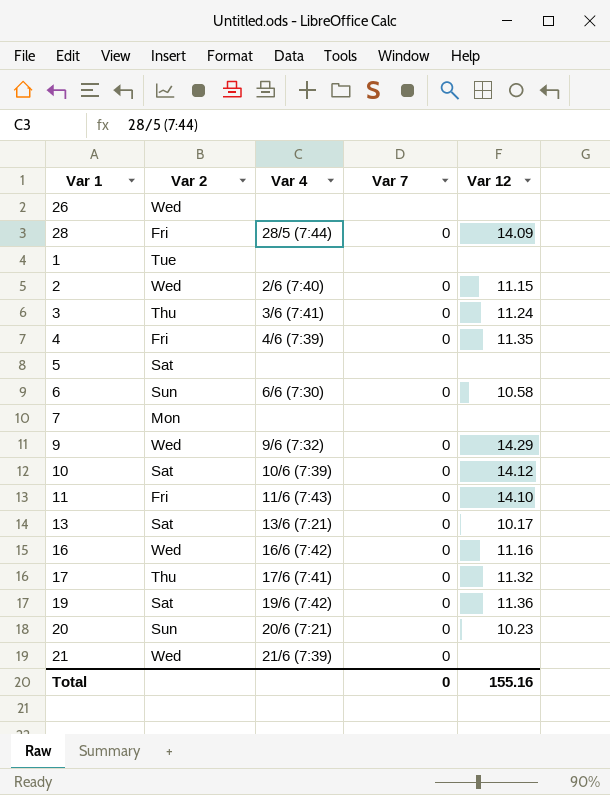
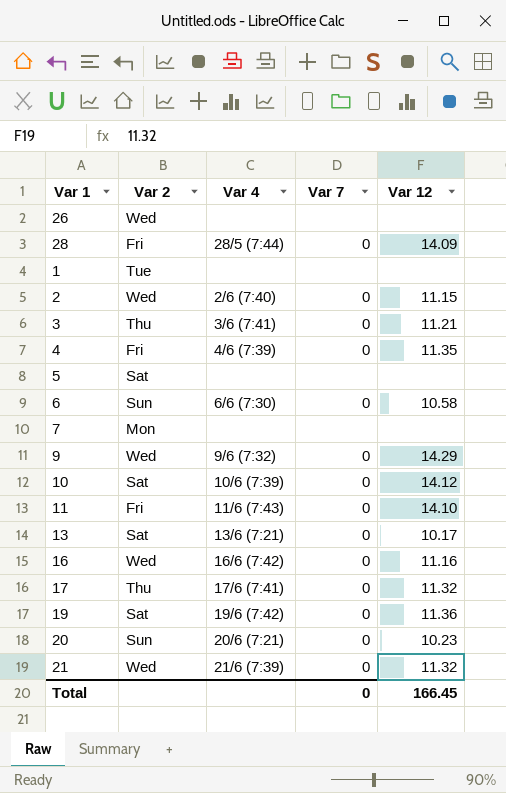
3 | Var 12: 11.24 -> 11.21
21 | Var 12: none -> 11.32
Total | Var 12: 155.16 -> 166.45

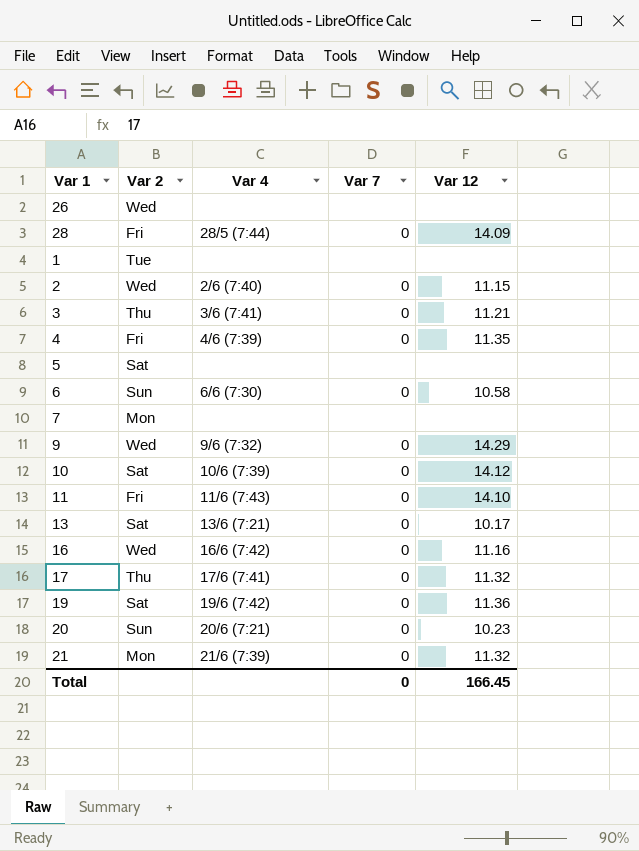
21 | Var 2: Wed -> Mon

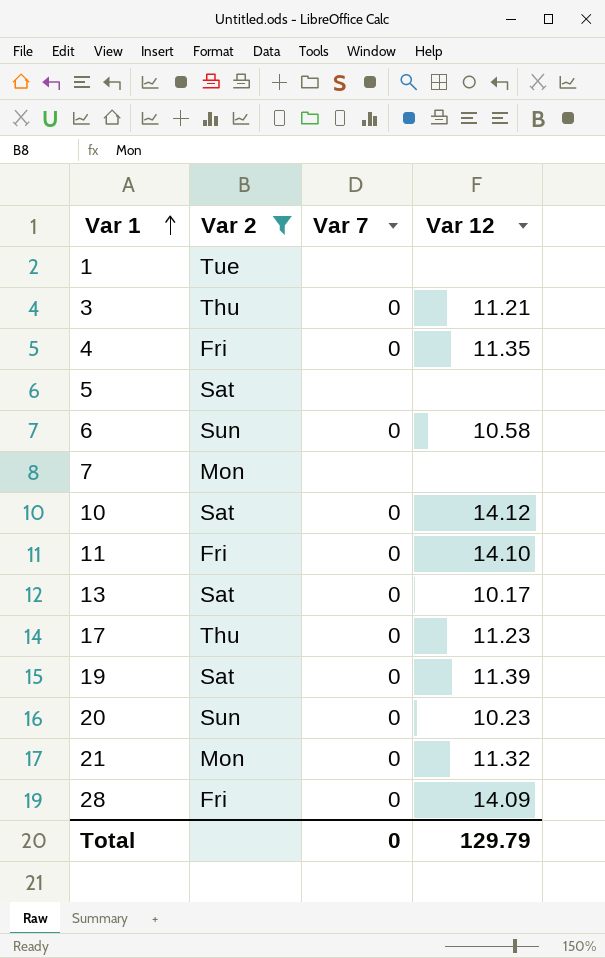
filter: none -> Var 2 != Wed
row order: none -> Var 1 ascending
column Var 4 | position: 3 -> none
17 | Var 12: 11.32 -> 11.23
19 | Var 12: 11.36 -> 11.39
Total | Var 12: 166.45 -> 129.79

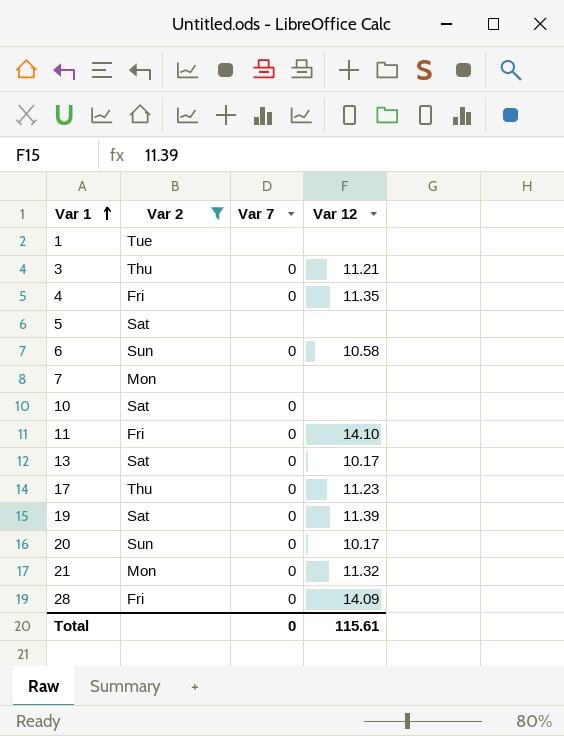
10 | Var 12: 14.12 -> none
20 | Var 12: 10.23 -> 10.17
Total | Var 12: 129.79 -> 115.61

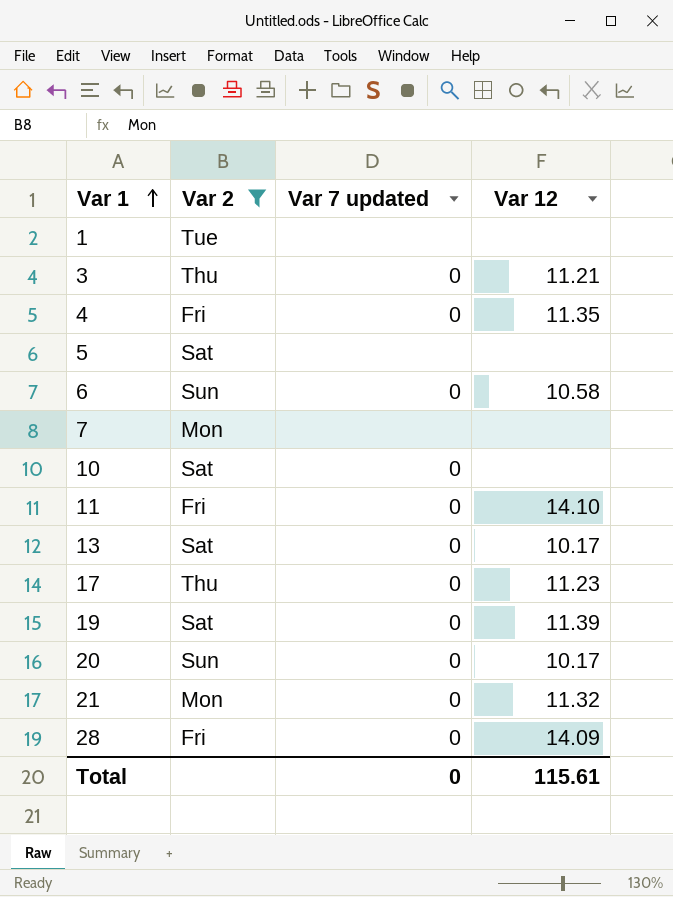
column name: Var 7 -> Var 7 updated

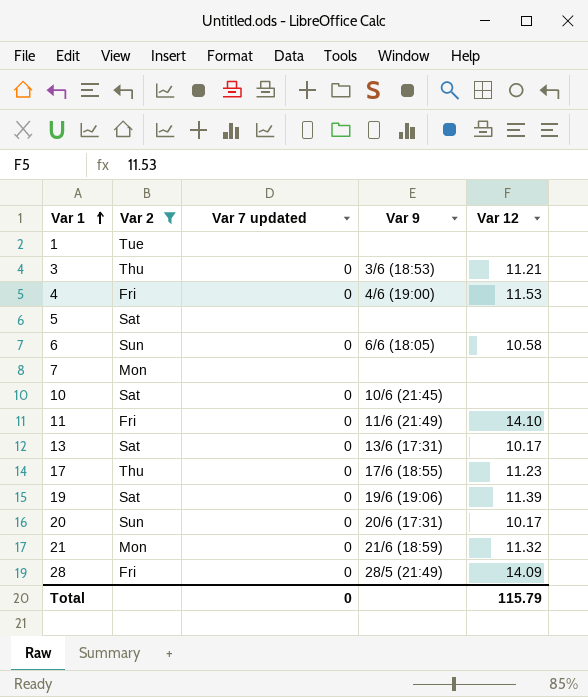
column Var 9 | position: none -> 4
4 | Var 12: 11.35 -> 11.53
Total | Var 12: 115.61 -> 115.79

